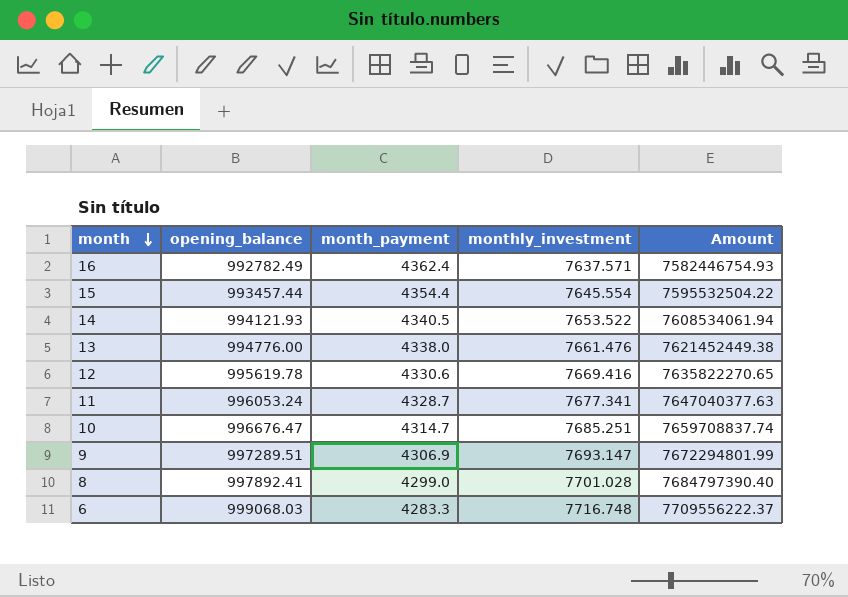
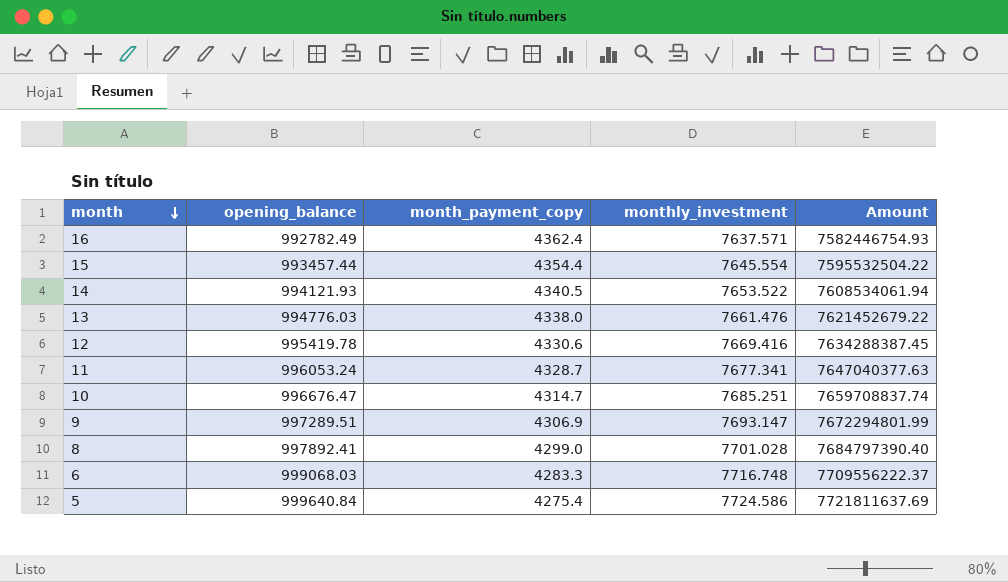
column name: month_payment -> month_payment_copy
13 | opening_balance: 994776.00 -> 994776.03
13 | Amount: 7621452449.38 -> 7621452679.22
12 | opening_balance: 995619.78 -> 995419.78
12 | Amount: 7635822270.65 -> 7634288387.45
row 5: none -> 999640.84 | 4275.4 | 7724.586 | 7721811637.69

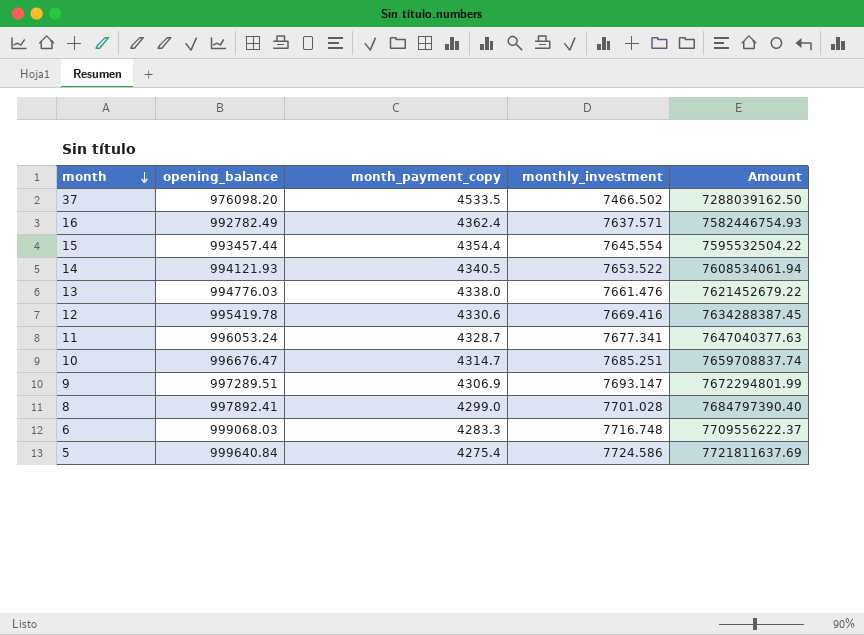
row 37: none -> 976098.20 | 4533.5 | 7466.502 | 7288039162.50

